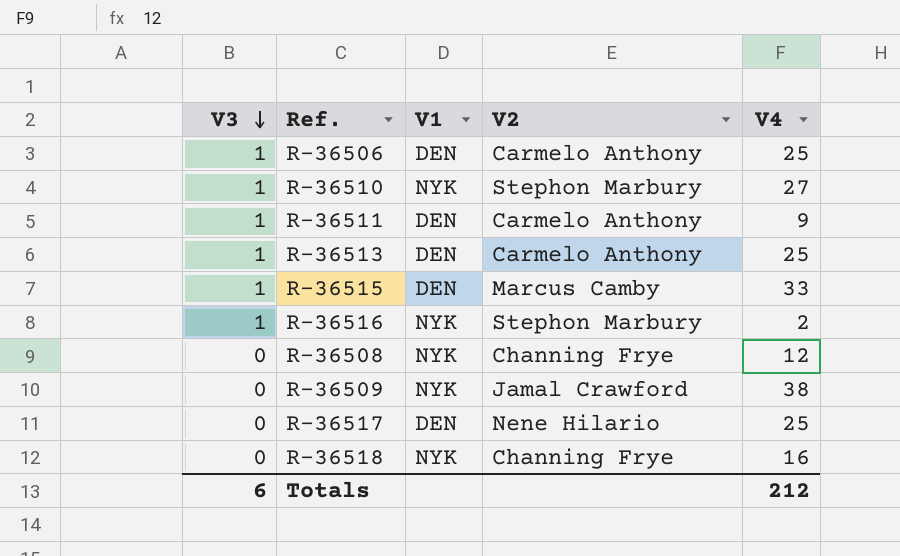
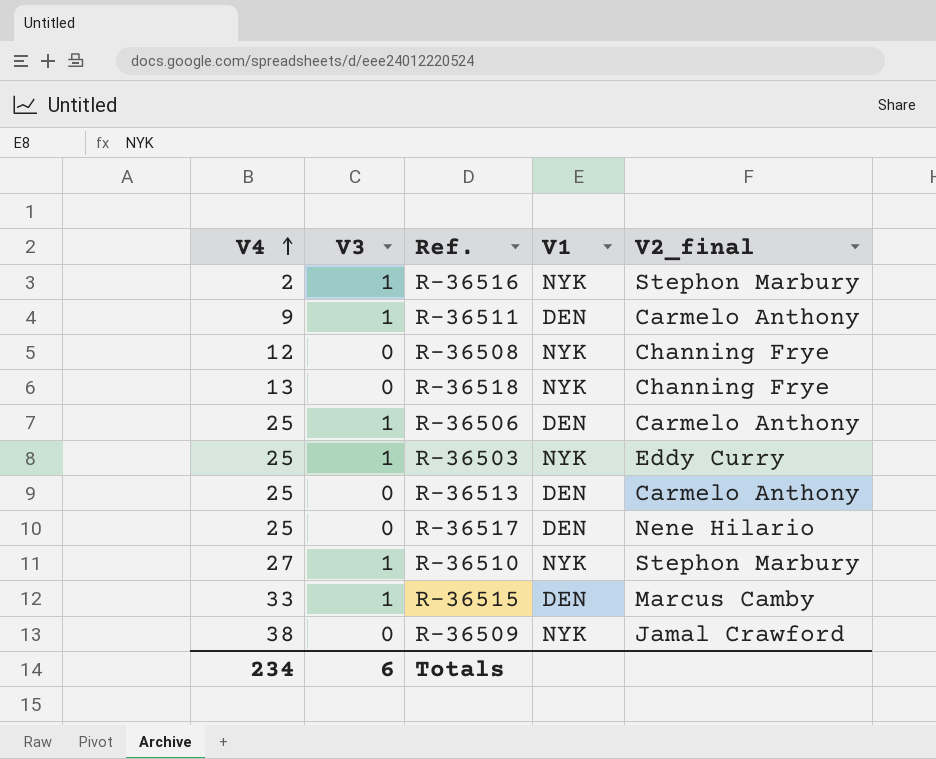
row order: V3 descending -> V4 ascending
column V4 | position: 5 -> 1
column name: V2 -> V2_final
R-36518 | V4: 16 -> 13
row R-36503: none -> 25 | 1 | NYK | Eddy Curry
R-36513 | V3: 1 -> 0
Totals | V4: 212 -> 234

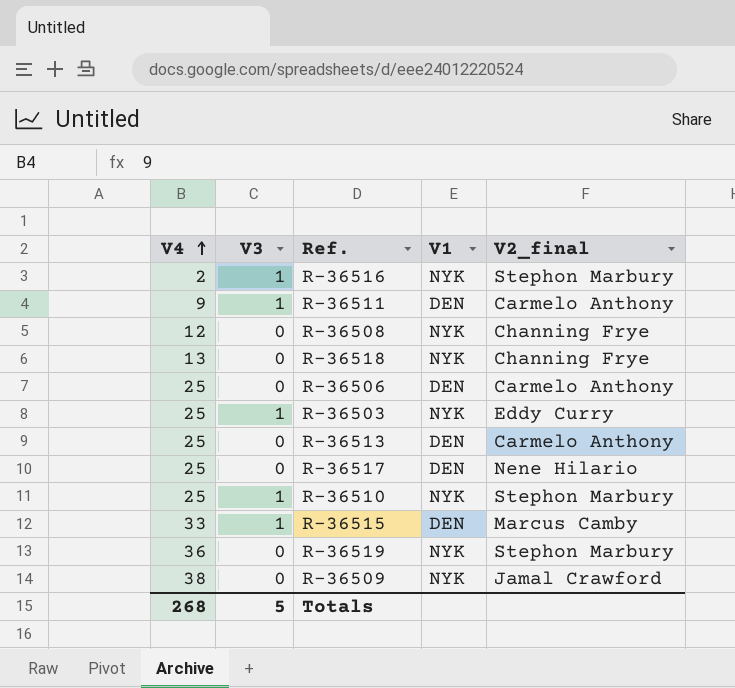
R-36506 | V3: 1 -> 0
R-36510 | V4: 27 -> 25
row R-36519: none -> 36 | 0 | NYK | Stephon Marbury
Totals | V4: 234 -> 268
Totals | V3: 6 -> 5

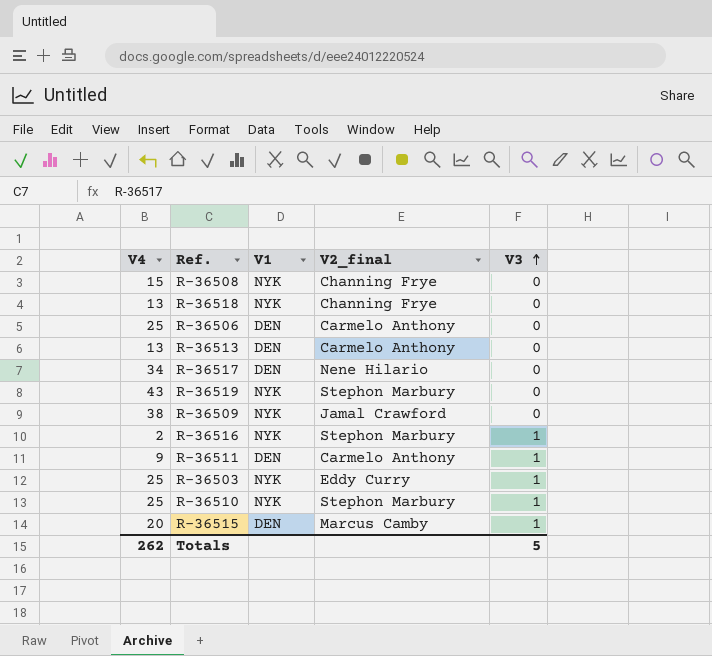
row order: V4 ascending -> V3 ascending
column V3 | position: 2 -> 5
R-36508 | V4: 12 -> 15
R-36513 | V4: 25 -> 13
R-36517 | V4: 25 -> 34
R-36519 | V4: 36 -> 43
R-36515 | V4: 33 -> 20
Totals | V4: 268 -> 262

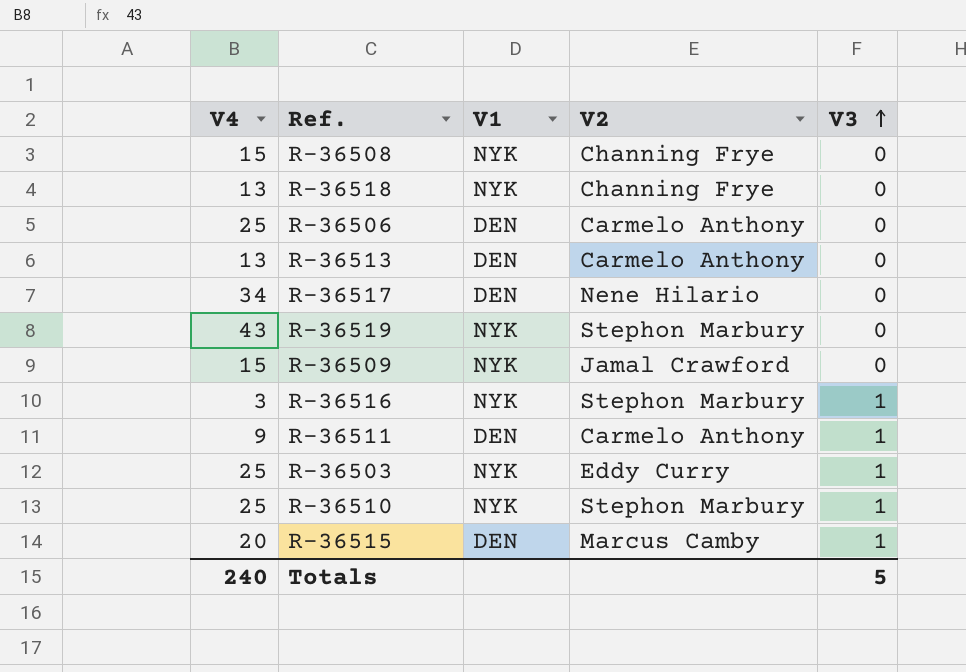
column name: V2_final -> V2
R-36509 | V4: 38 -> 15
R-36516 | V4: 2 -> 3
Totals | V4: 262 -> 240

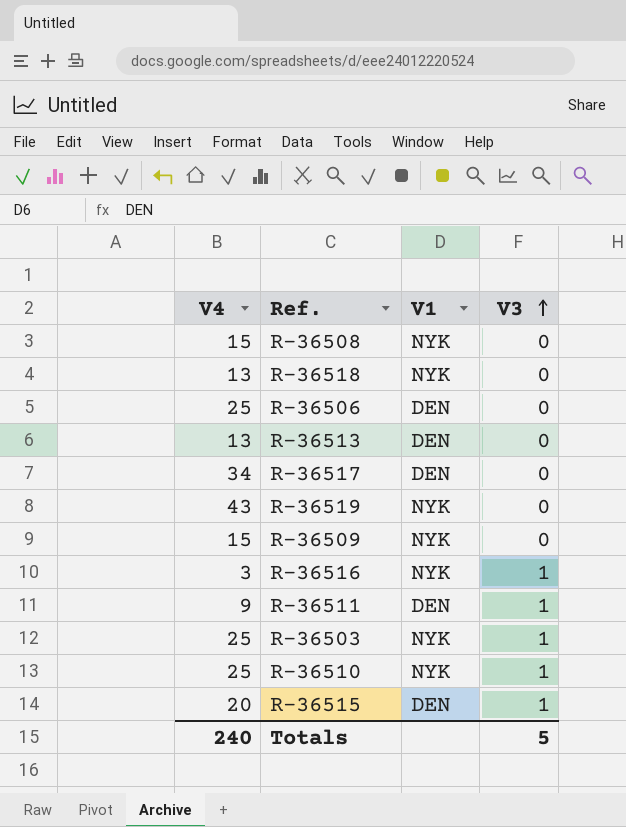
column V2 | position: 4 -> none

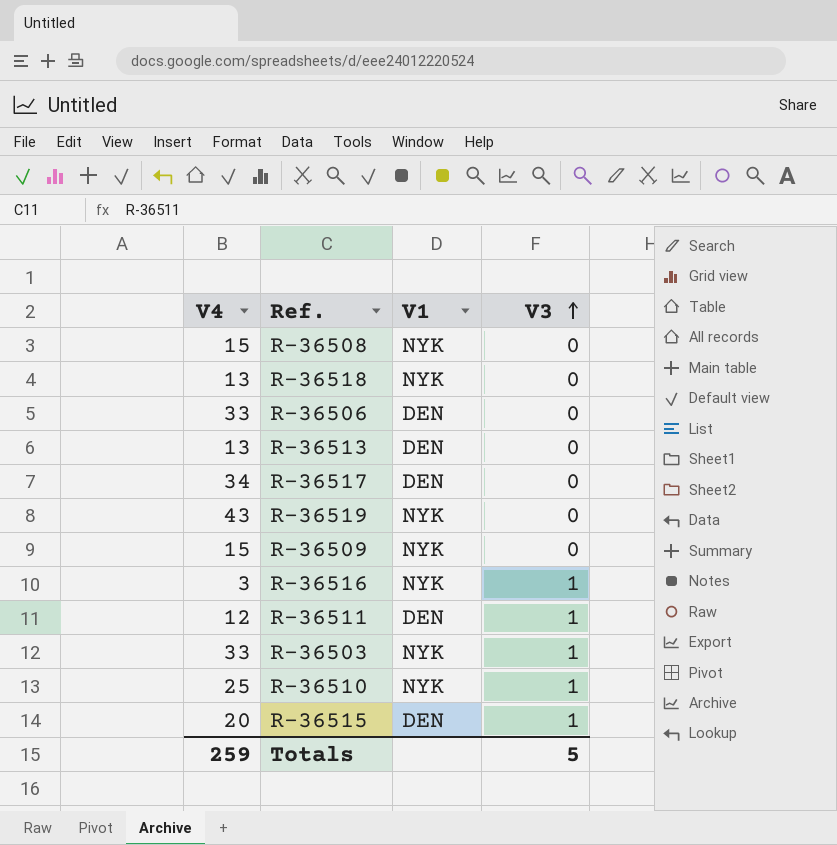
R-36506 | V4: 25 -> 33
R-36511 | V4: 9 -> 12
R-36503 | V4: 25 -> 33
Totals | V4: 240 -> 259

